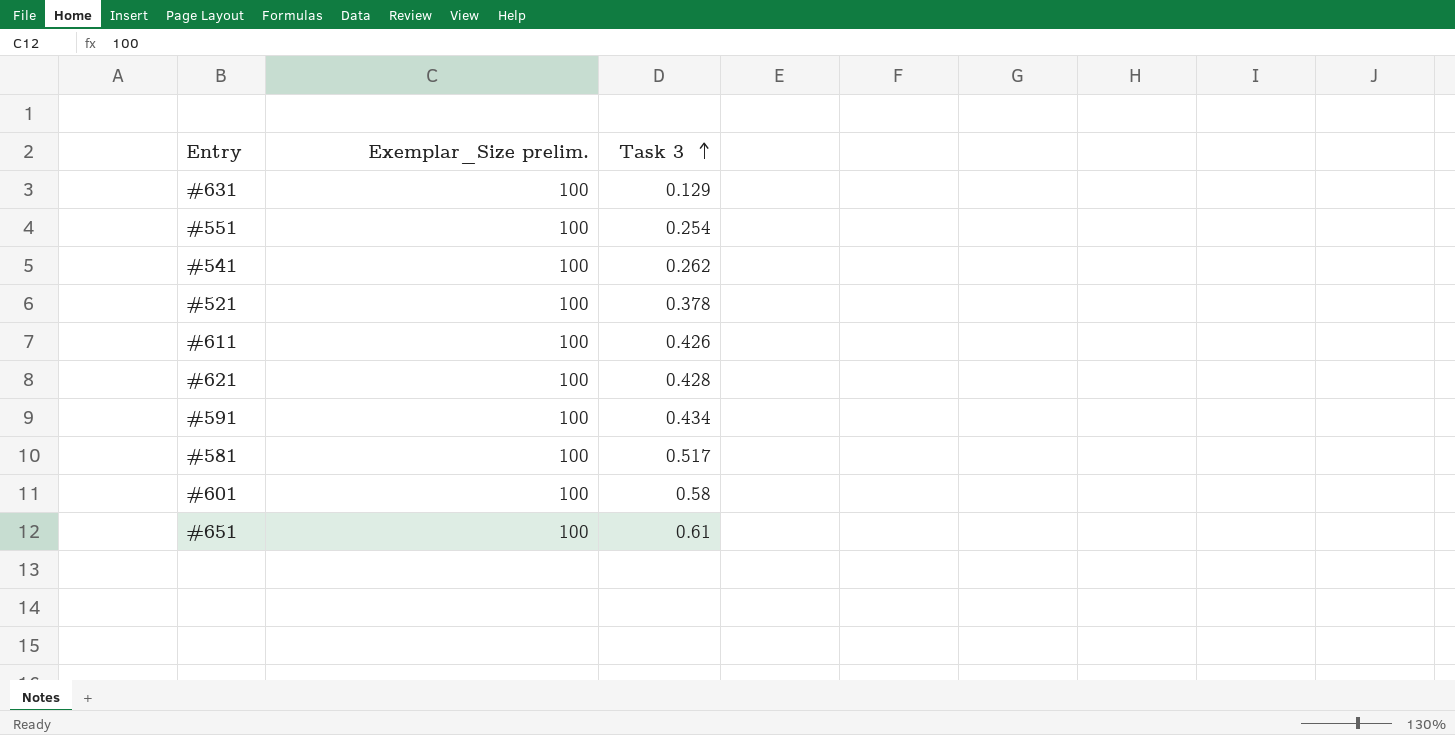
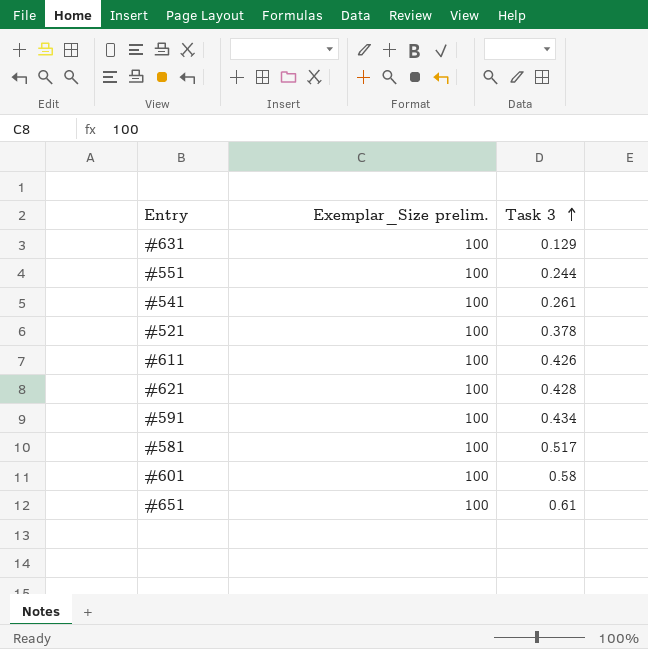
#551 | Task 3: 0.254 -> 0.244
#541 | Task 3: 0.262 -> 0.261

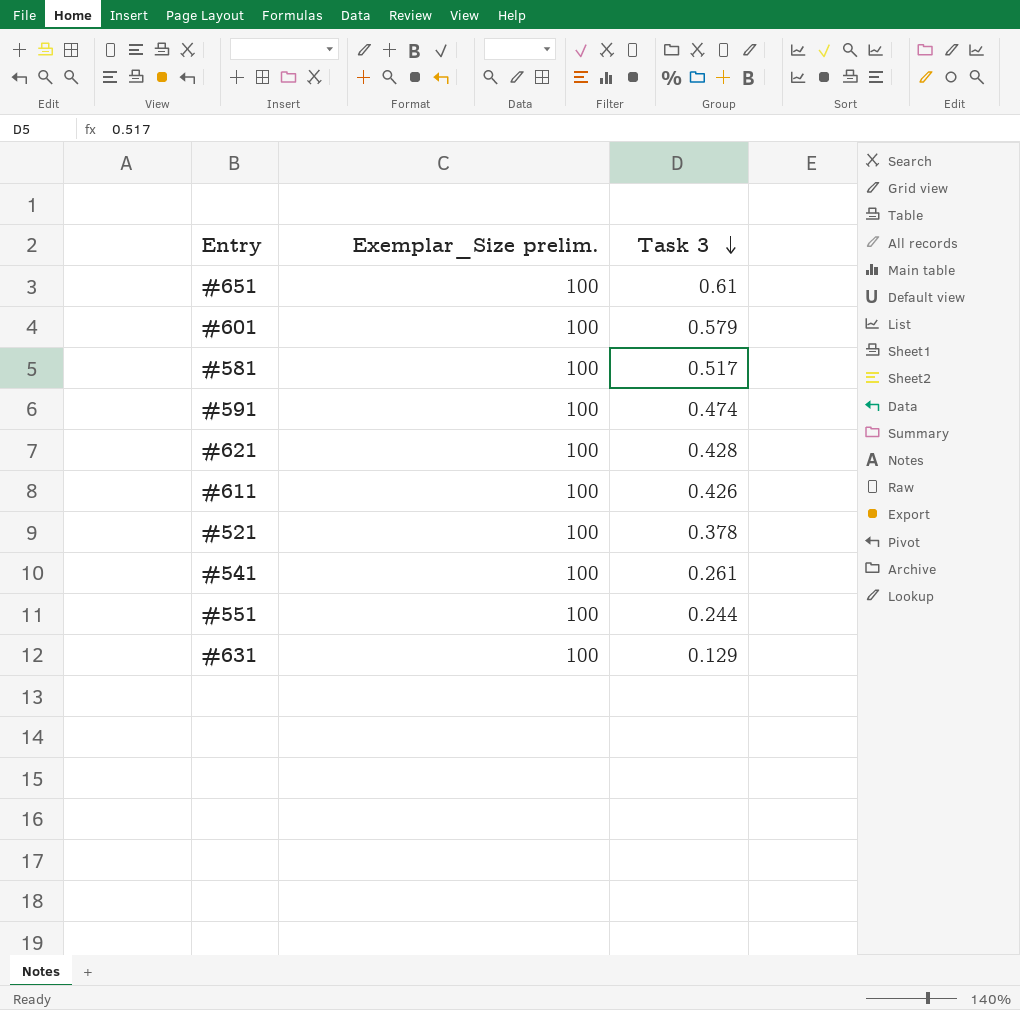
row order: Task 3 ascending -> Task 3 descending
#601 | Task 3: 0.58 -> 0.579
#591 | Task 3: 0.434 -> 0.474

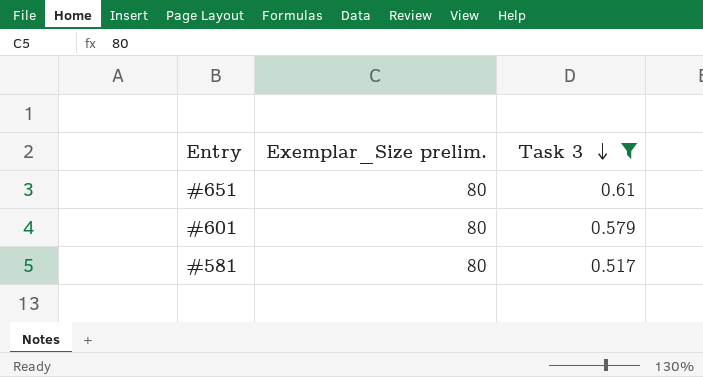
filter: none -> Task 3 >= 0.517
#651 | Exemplar_Size prelim.: 100 -> 80
#601 | Exemplar_Size prelim.: 100 -> 80
#581 | Exemplar_Size prelim.: 100 -> 80

